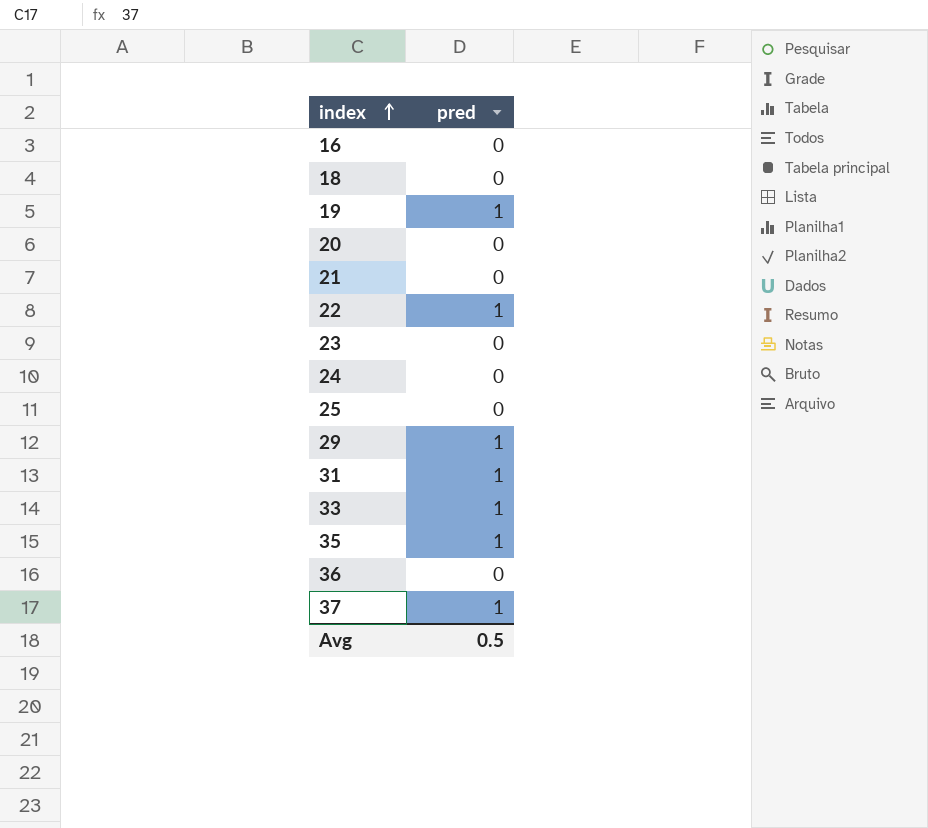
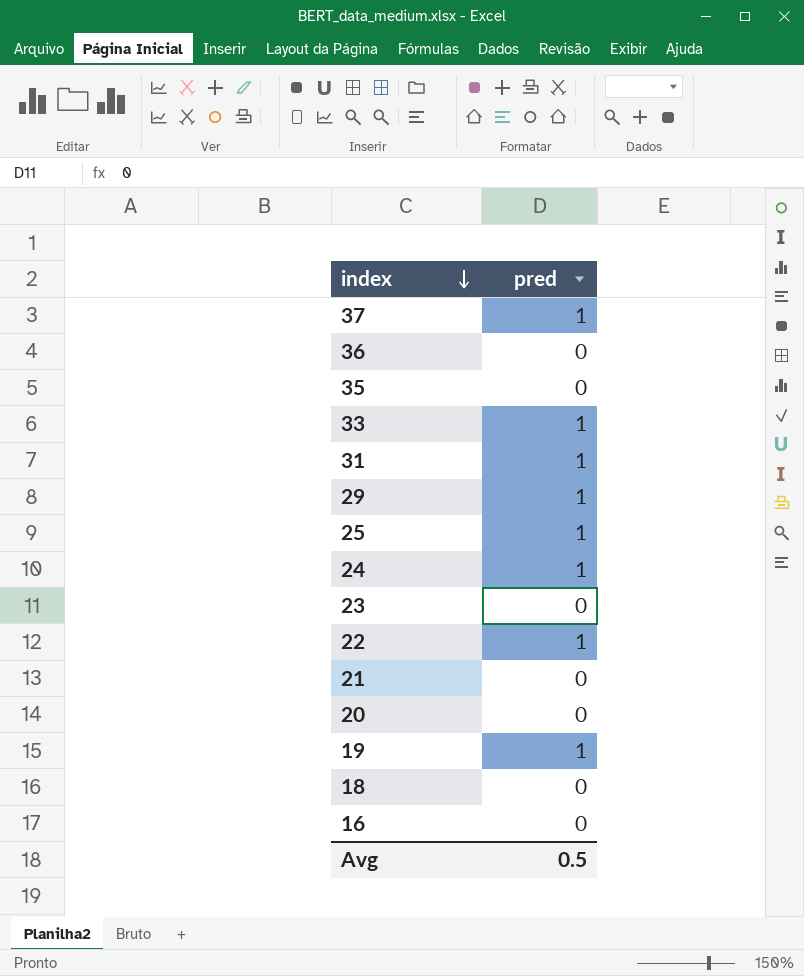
row order: index ascending -> index descending
35 | pred: 1 -> 0
25 | pred: 0 -> 1
24 | pred: 0 -> 1

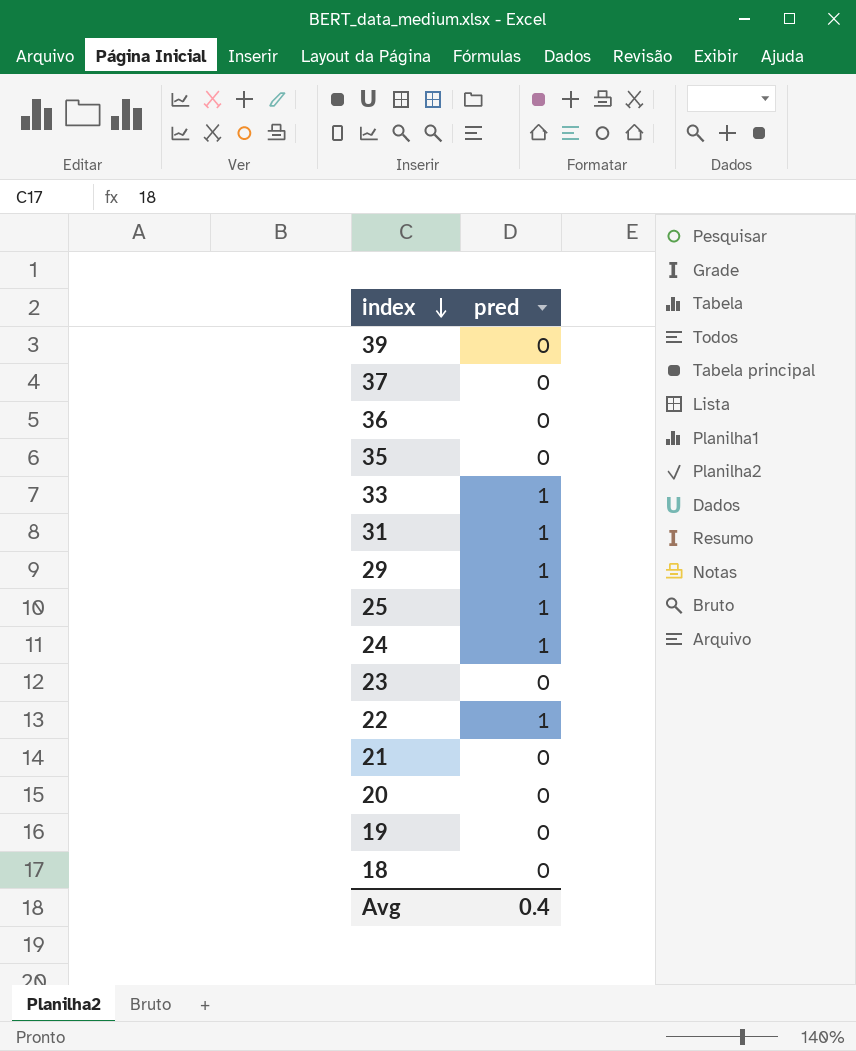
row 16: 0 -> none
row 39: none -> 0
37 | pred: 1 -> 0
19 | pred: 1 -> 0
Avg | pred: 0.5 -> 0.4

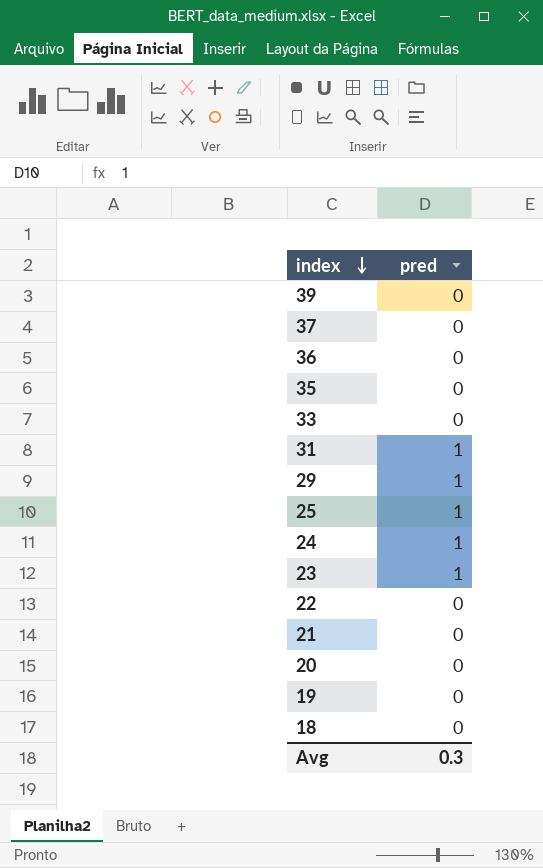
33 | pred: 1 -> 0
23 | pred: 0 -> 1
22 | pred: 1 -> 0
Avg | pred: 0.4 -> 0.3

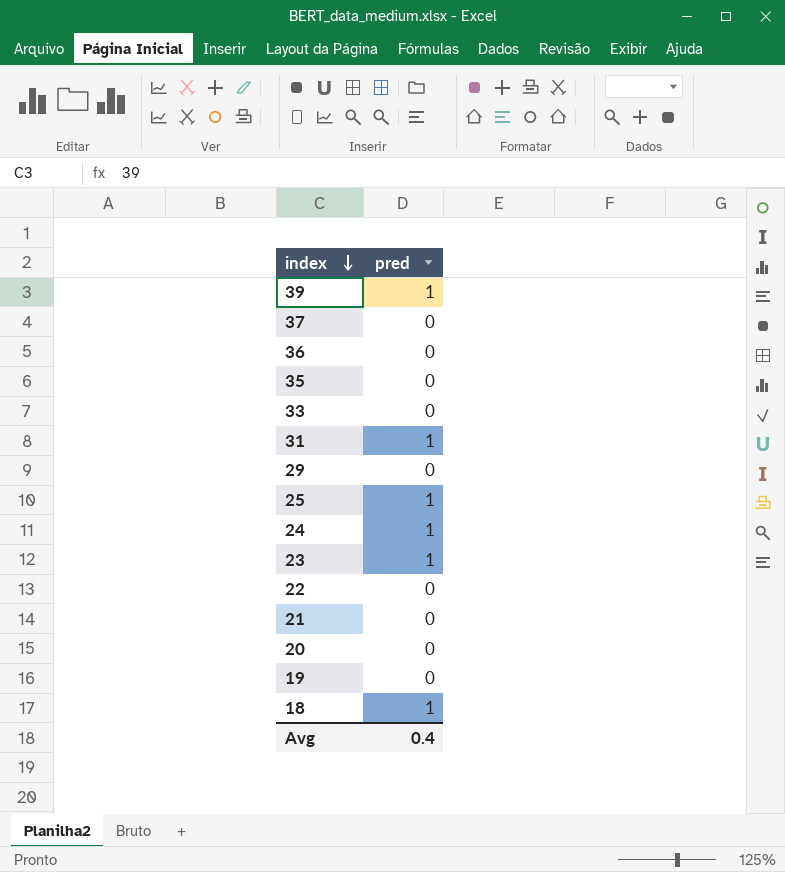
39 | pred: 0 -> 1
29 | pred: 1 -> 0
18 | pred: 0 -> 1
Avg | pred: 0.3 -> 0.4

